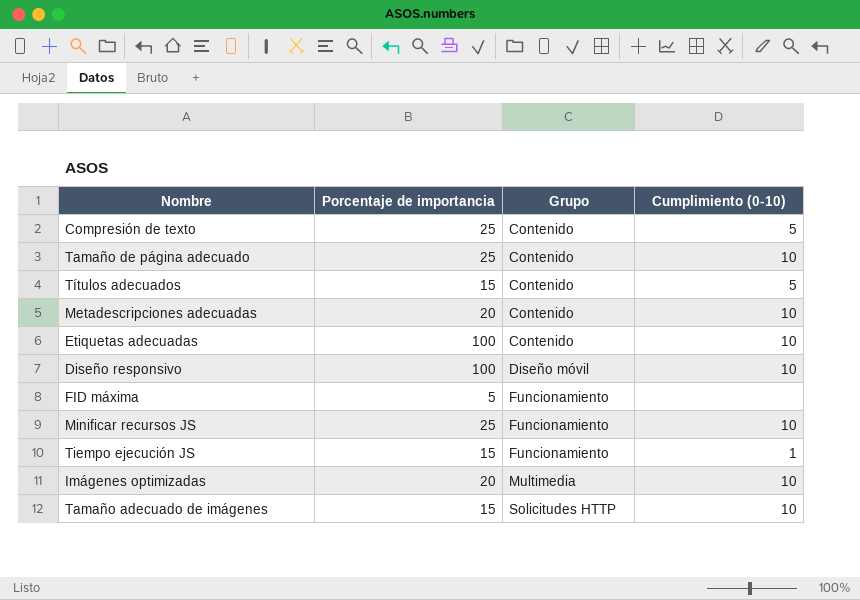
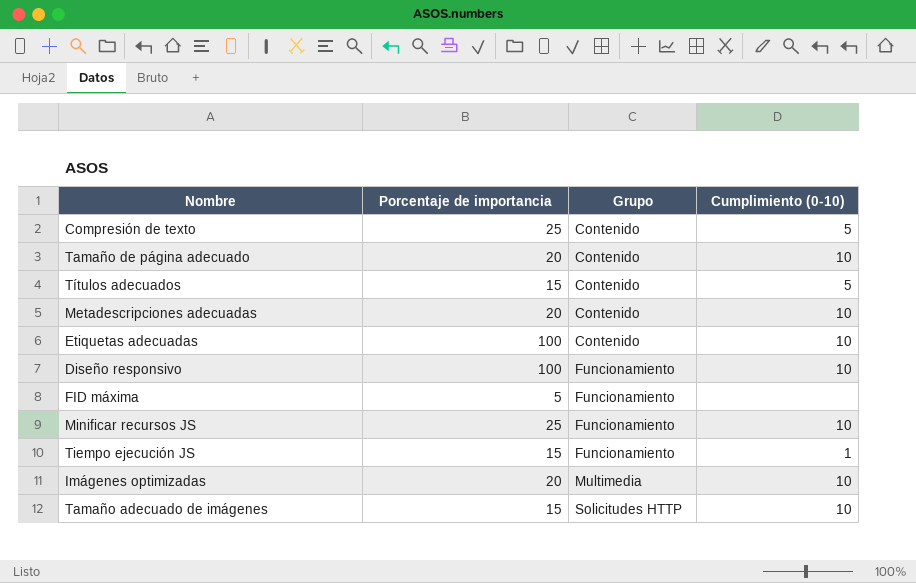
Tamaño de página adecuado | Porcentaje de importancia: 25 -> 20
Diseño responsivo | Grupo: Diseño móvil -> Funcionamiento

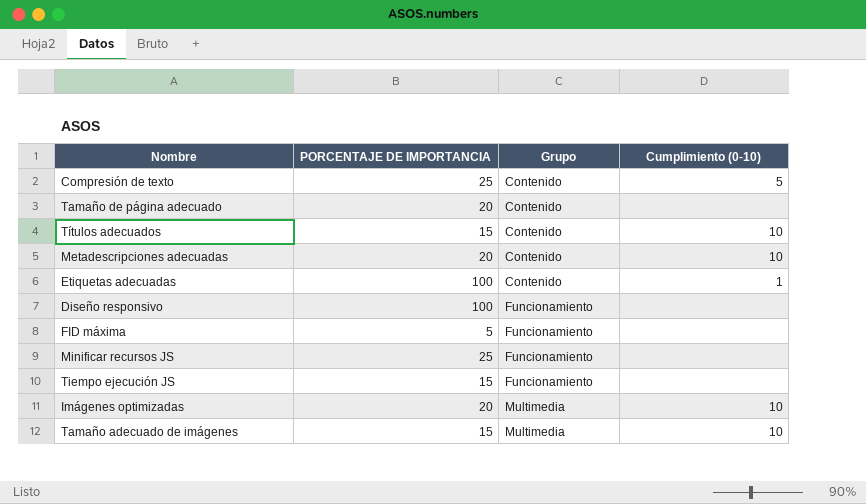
column name: Porcentaje de importancia -> PORCENTAJE DE IMPORTANCIA
Tamaño de página adecuado | Cumplimiento (0-10): 10 -> none
Títulos adecuados | Cumplimiento (0-10): 5 -> 10
Etiquetas adecuadas | Cumplimiento (0-10): 10 -> 1
Diseño responsivo | Cumplimiento (0-10): 10 -> none
Minificar recursos JS | Cumplimiento (0-10): 10 -> none
Tiempo ejecución JS | Cumplimiento (0-10): 1 -> none
Tamaño adecuado de imágenes | Grupo: Solicitudes HTTP -> Multimedia

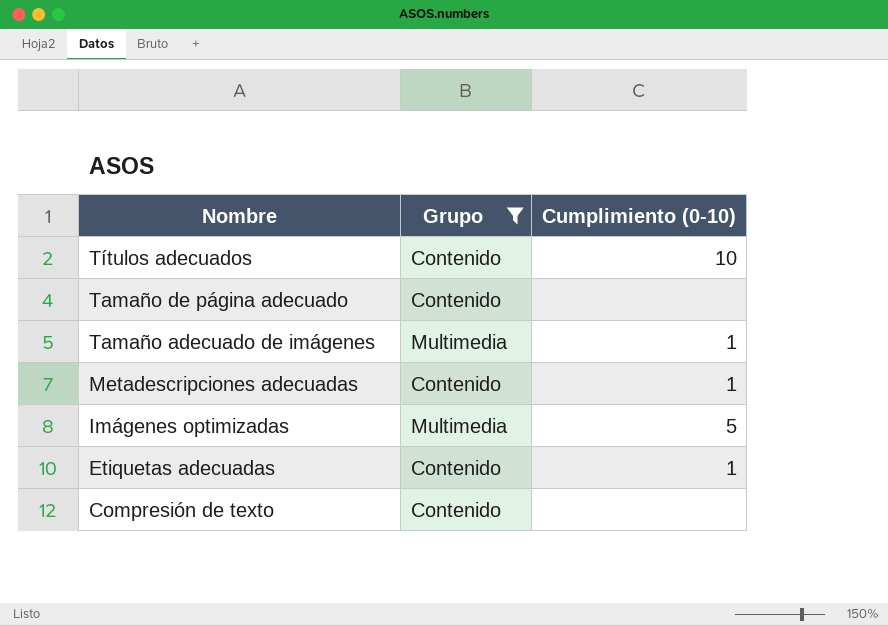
filter: none -> Grupo != Funcionamiento
row order: Grupo ascending -> Nombre descending
column PORCENTAJE DE IMPORTANCIA | position: 2 -> none
Tamaño adecuado de imágenes | Cumplimiento (0-10): 10 -> 1
Metadescripciones adecuadas | Cumplimiento (0-10): 10 -> 1
Imágenes optimizadas | Cumplimiento (0-10): 10 -> 5
Compresión de texto | Cumplimiento (0-10): 5 -> none

